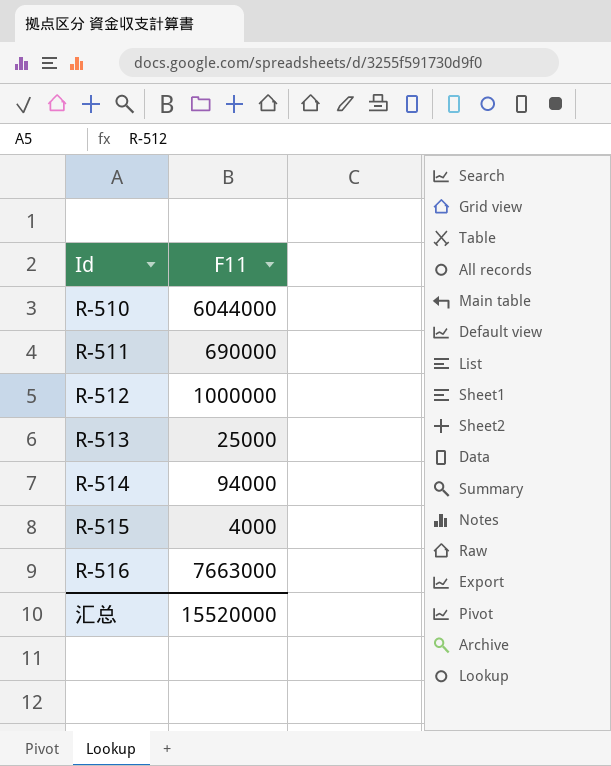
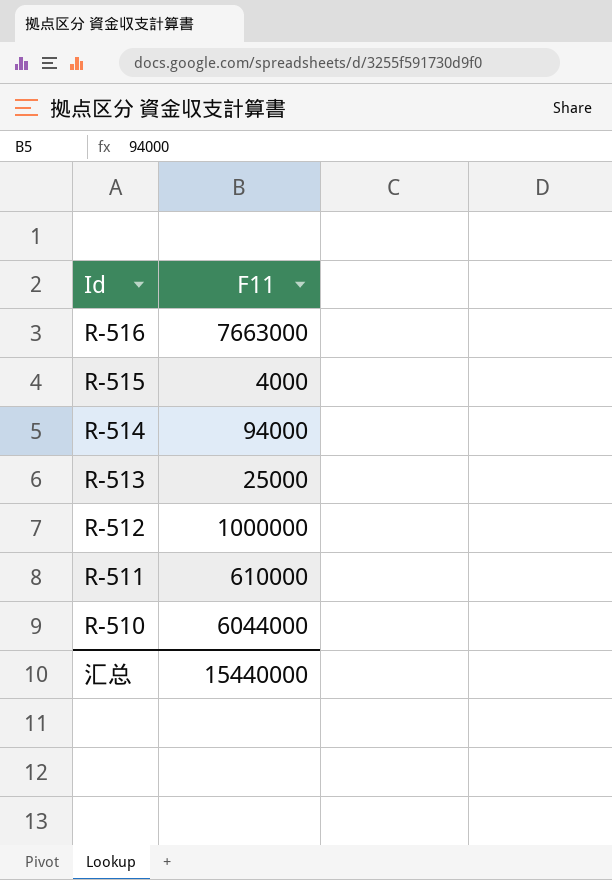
row order: Id ascending -> Id descending
R-511 | F11: 690000 -> 610000
汇总 | F11: 15520000 -> 15440000

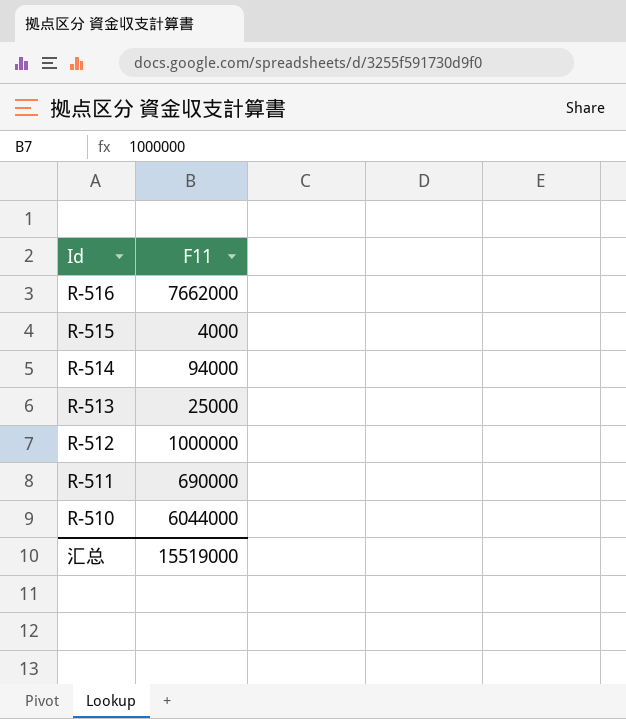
R-516 | F11: 7663000 -> 7662000
R-511 | F11: 610000 -> 690000
汇总 | F11: 15440000 -> 15519000

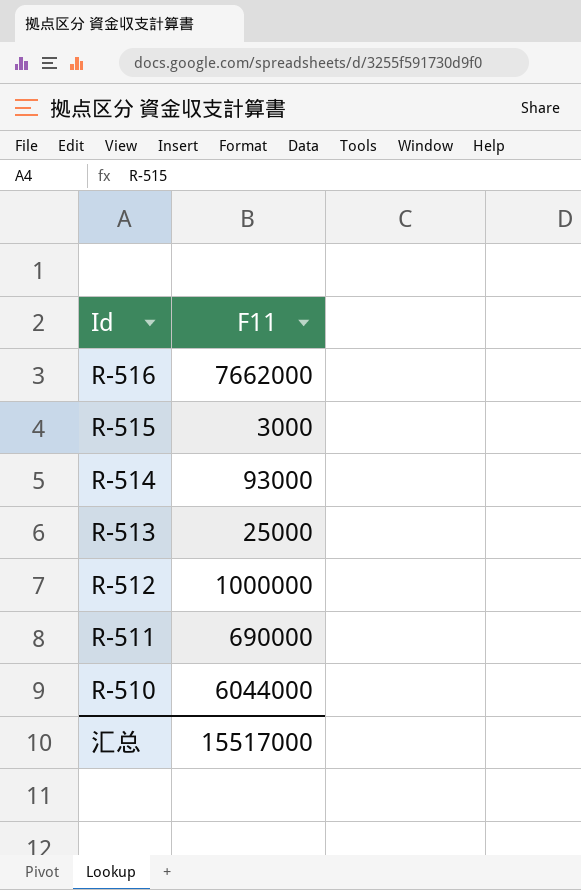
R-515 | F11: 4000 -> 3000
R-514 | F11: 94000 -> 93000
汇总 | F11: 15519000 -> 15517000

